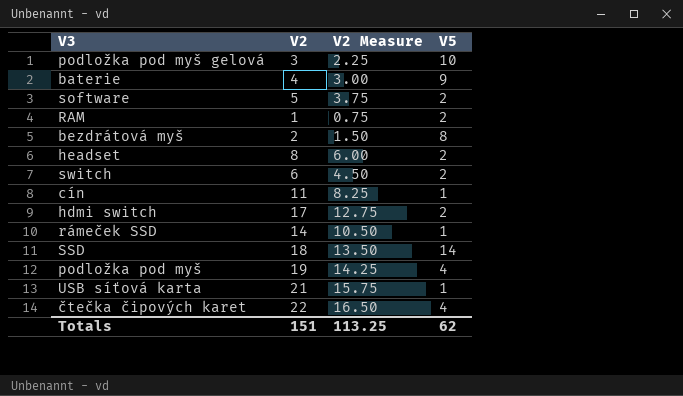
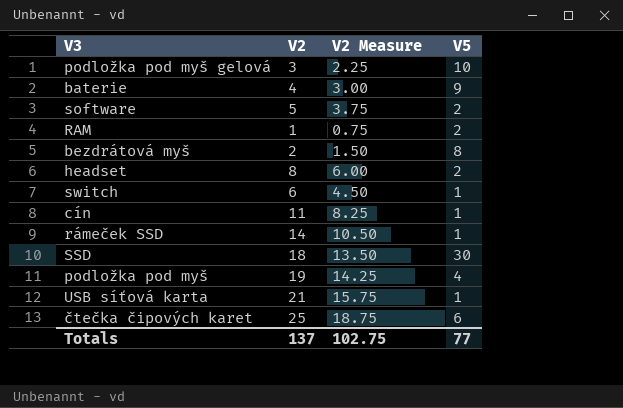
row hdmi switch: 17 | 12.75 | 2 -> none
switch | V5: 2 -> 1
SSD | V5: 14 -> 30
čtečka čipových karet | V2: 22 -> 25
čtečka čipových karet | V2 Measure: 16.50 -> 18.75
čtečka čipových karet | V5: 4 -> 6
Totals | V2: 151 -> 137
Totals | V2 Measure: 113.25 -> 102.75
Totals | V5: 62 -> 77

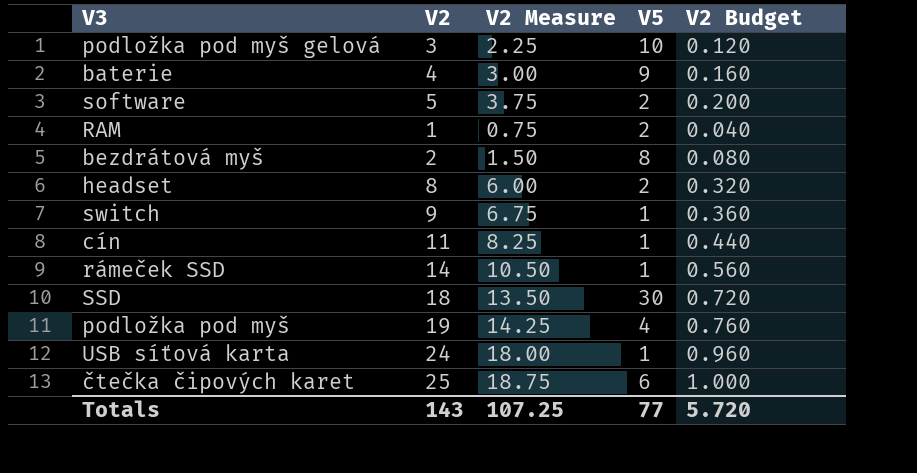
column V2 Budget | formula: none -> [V2] * 0.04
switch | V2: 6 -> 9
switch | V2 Measure: 4.50 -> 6.75
USB síťová karta | V2: 21 -> 24
USB síťová karta | V2 Measure: 15.75 -> 18.00
Totals | V2: 137 -> 143
Totals | V2 Measure: 102.75 -> 107.25

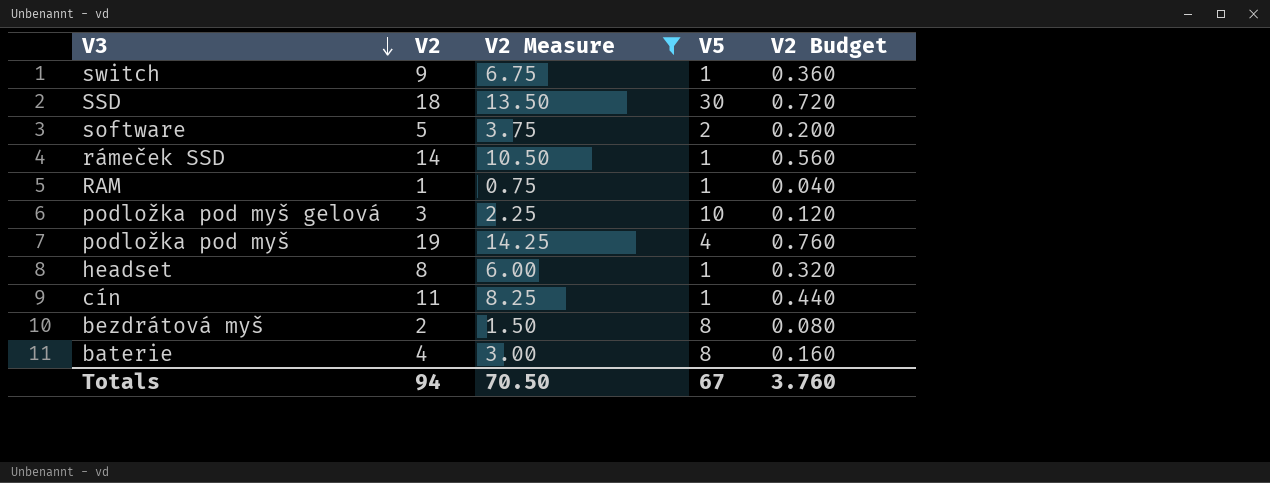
filter: none -> V2 Measure <= 14.25
row order: none -> V3 descending
RAM | V5: 2 -> 1
headset | V5: 2 -> 1
baterie | V5: 9 -> 8
Totals | V2: 143 -> 94
Totals | V2 Measure: 107.25 -> 70.50
Totals | V5: 77 -> 67
Totals | V2 Budget: 5.720 -> 3.760

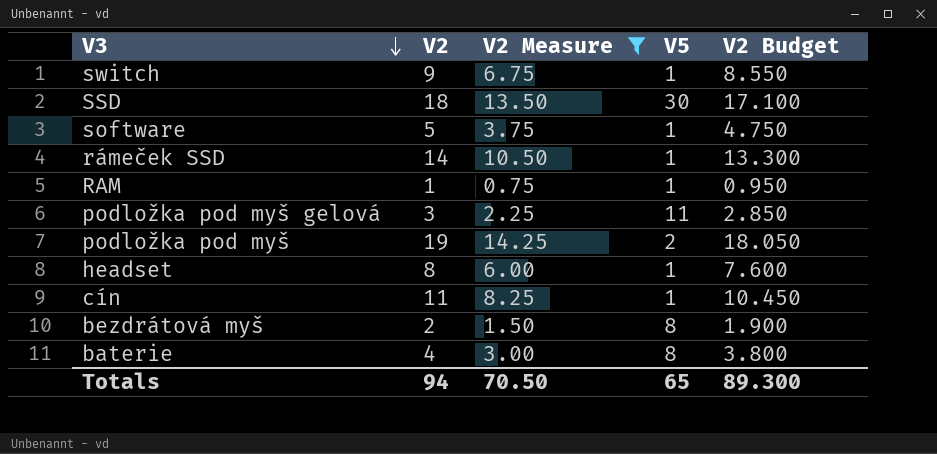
column V2 Budget | formula: [V2] * 0.04 -> [V2] * 0.95
software | V5: 2 -> 1
podložka pod myš gelová | V5: 10 -> 11
podložka pod myš | V5: 4 -> 2
Totals | V5: 67 -> 65
Totals | V2 Budget: 3.760 -> 89.300

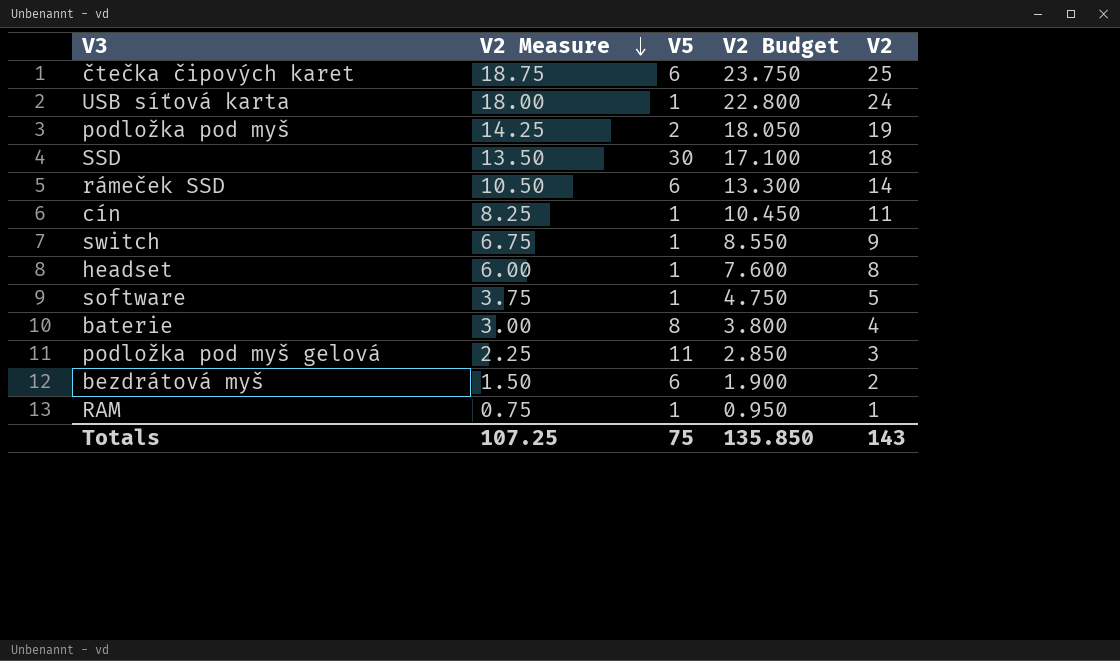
filter: V2 Measure <= 14.25 -> none
row order: V3 descending -> V2 Measure descending
column V2 | position: 2 -> 5
rámeček SSD | V5: 1 -> 6
bezdrátová myš | V5: 8 -> 6
Totals | V2 Measure: 70.50 -> 107.25
Totals | V5: 65 -> 75
Totals | V2 Budget: 89.300 -> 135.850
Totals | V2: 94 -> 143

